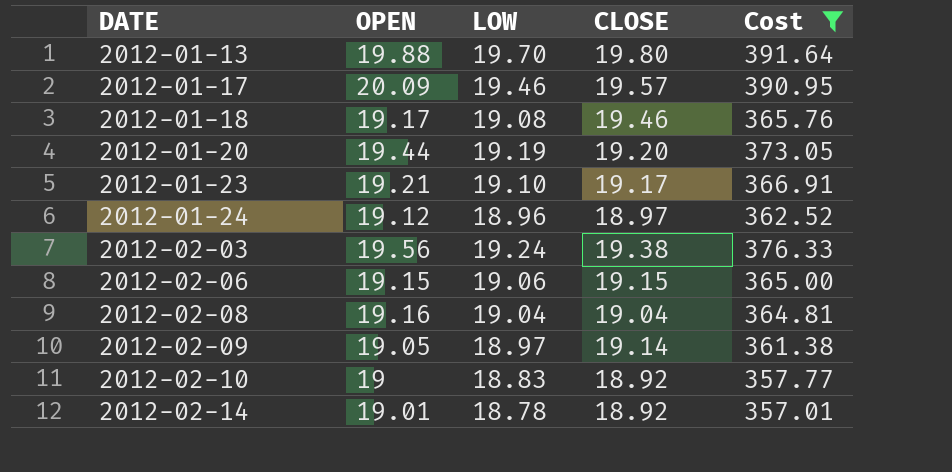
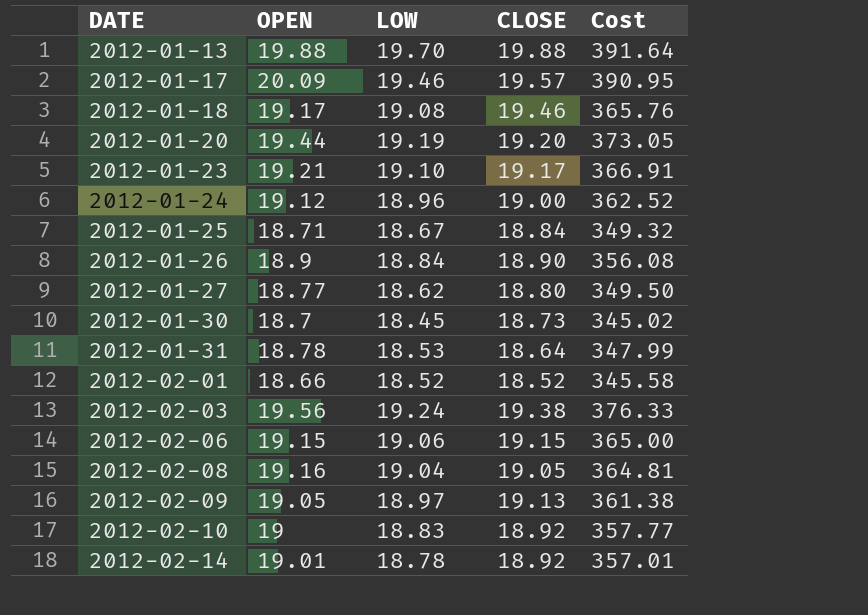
filter: Cost >= 357.01 -> none
2012-01-13 | CLOSE: 19.80 -> 19.88
2012-01-24 | CLOSE: 18.97 -> 19.00
2012-02-08 | CLOSE: 19.04 -> 19.05
2012-02-09 | CLOSE: 19.14 -> 19.13

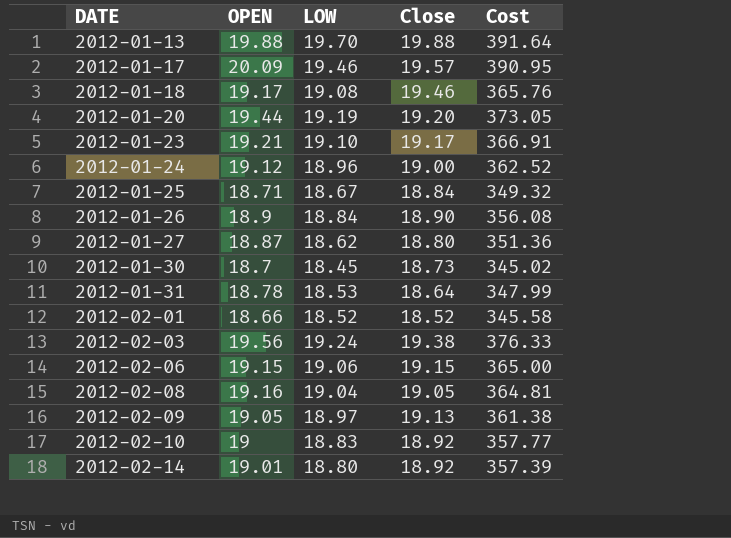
column name: CLOSE -> Close
2012-01-27 | OPEN: 18.77 -> 18.87
2012-01-27 | Cost: 349.50 -> 351.36
2012-02-14 | LOW: 18.78 -> 18.80
2012-02-14 | Cost: 357.01 -> 357.39

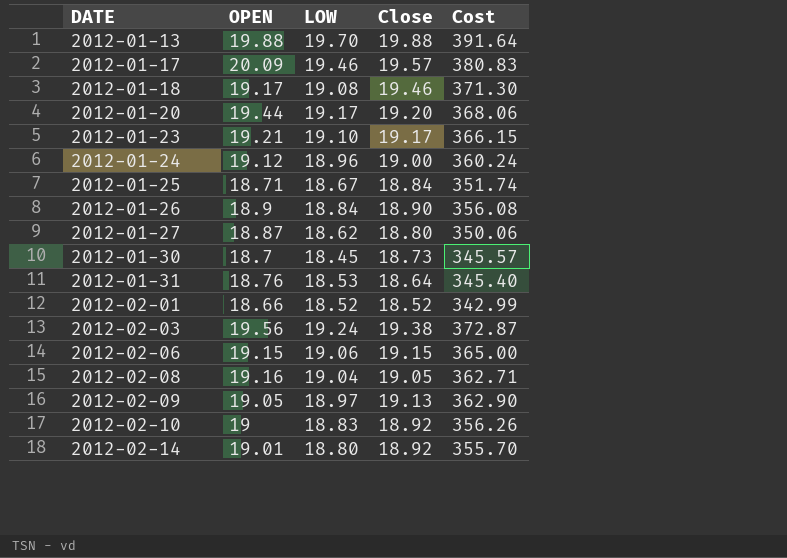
column Cost | formula: [OPEN] * [LOW] -> [LOW] * [Close]
2012-01-20 | LOW: 19.19 -> 19.17
2012-01-31 | OPEN: 18.78 -> 18.76

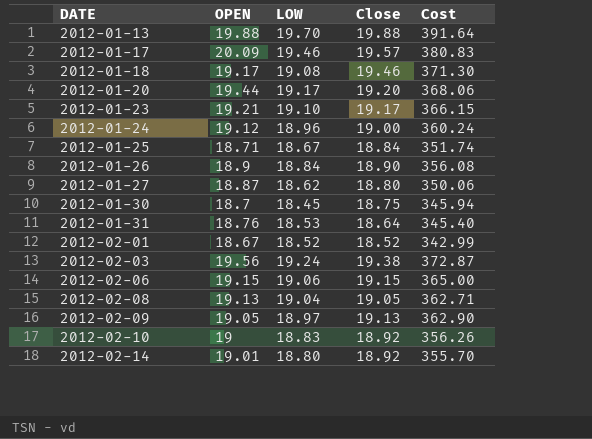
2012-01-30 | Close: 18.73 -> 18.75
2012-01-30 | Cost: 345.57 -> 345.94
2012-02-01 | OPEN: 18.66 -> 18.67
2012-02-08 | OPEN: 19.16 -> 19.13

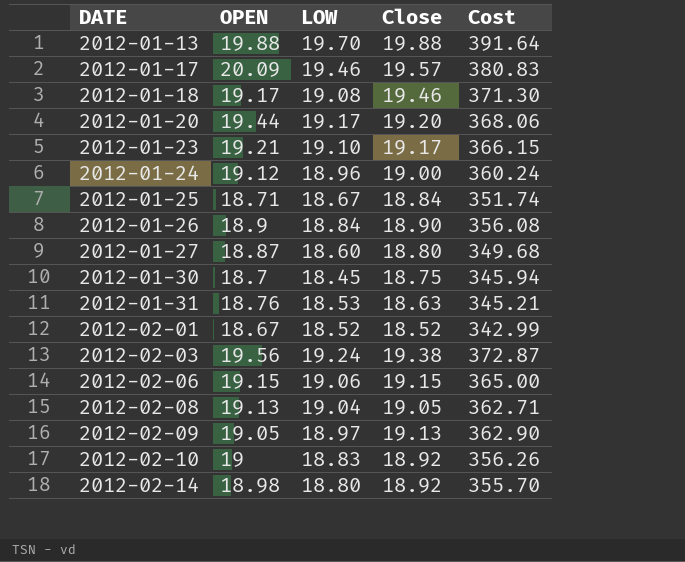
2012-01-27 | LOW: 18.62 -> 18.60
2012-01-27 | Cost: 350.06 -> 349.68
2012-01-31 | Close: 18.64 -> 18.63
2012-01-31 | Cost: 345.40 -> 345.21
2012-02-14 | OPEN: 19.01 -> 18.98

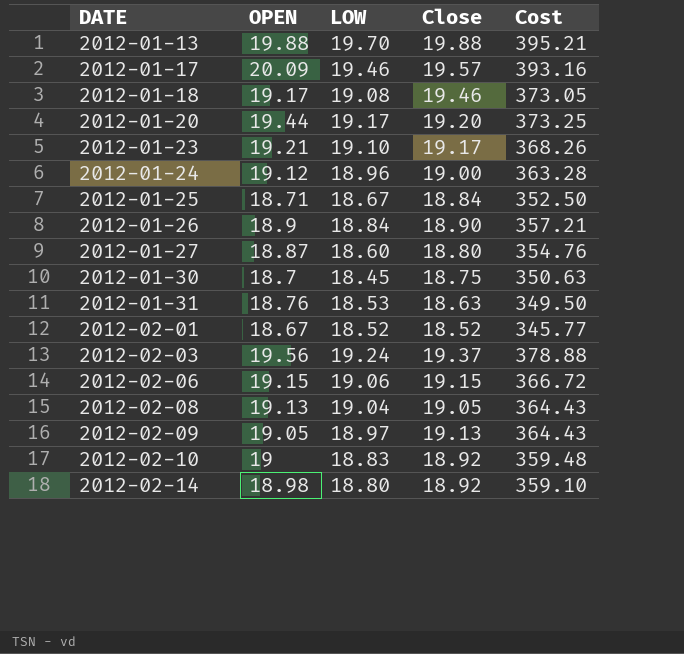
column Cost | formula: [LOW] * [Close] -> [OPEN] * [Close]
2012-02-03 | Close: 19.38 -> 19.37

